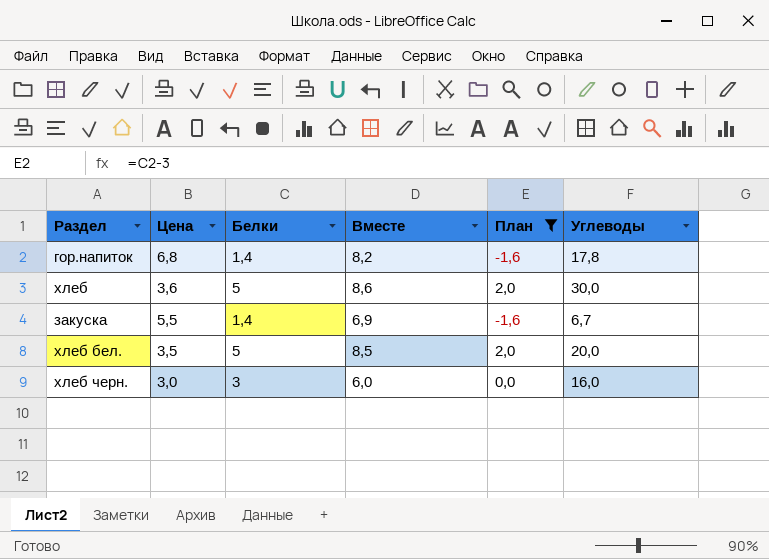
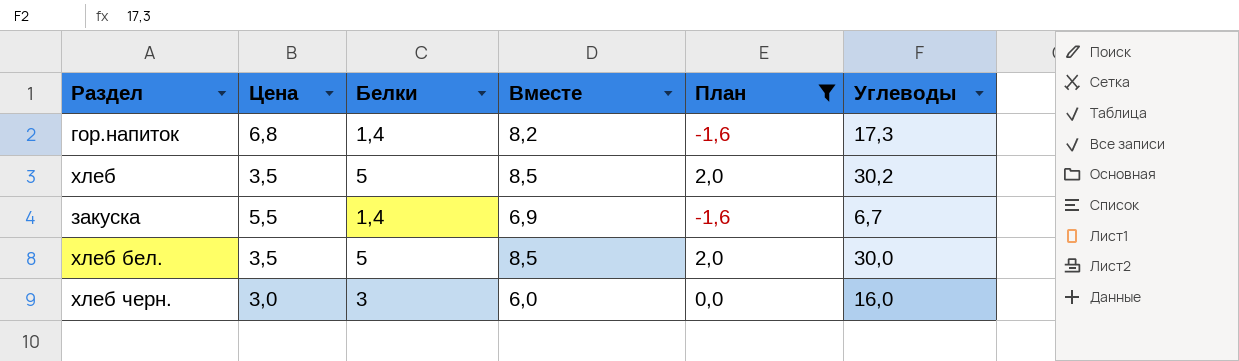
гор.напиток | Углеводы: 17,8 -> 17,3
хлеб | Цена: 3,6 -> 3,5
хлеб | Вместе: 8,6 -> 8,5
хлеб | Углеводы: 30,0 -> 30,2
хлеб бел. | Углеводы: 20,0 -> 30,0

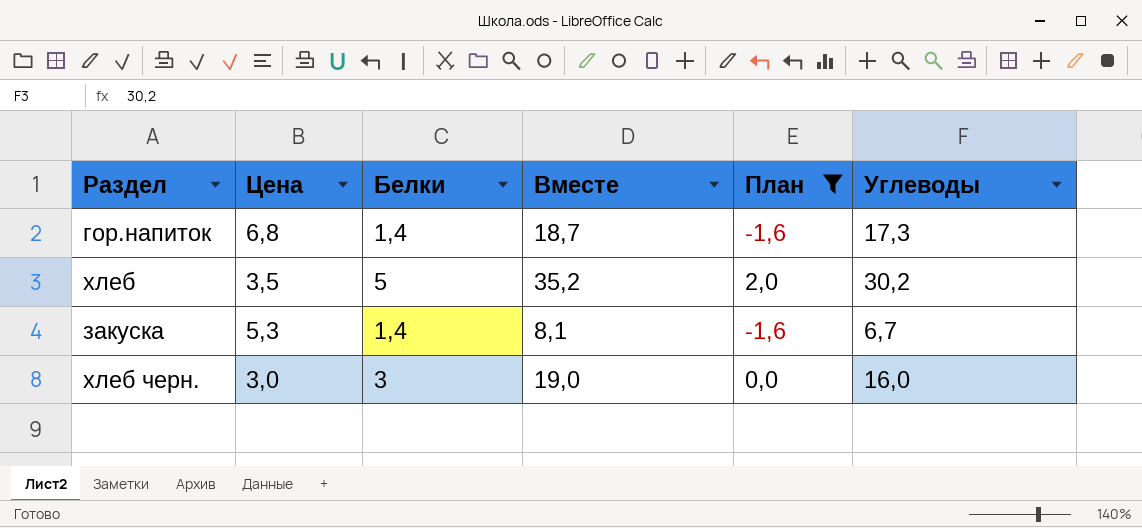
column Вместе | formula: [Цена] + [Белки] -> [Белки] + [Углеводы]
row хлеб бел.: 3,5 | 5 | 8,5 | 2,0 | 30,0 -> none
закуска | Цена: 5,5 -> 5,3

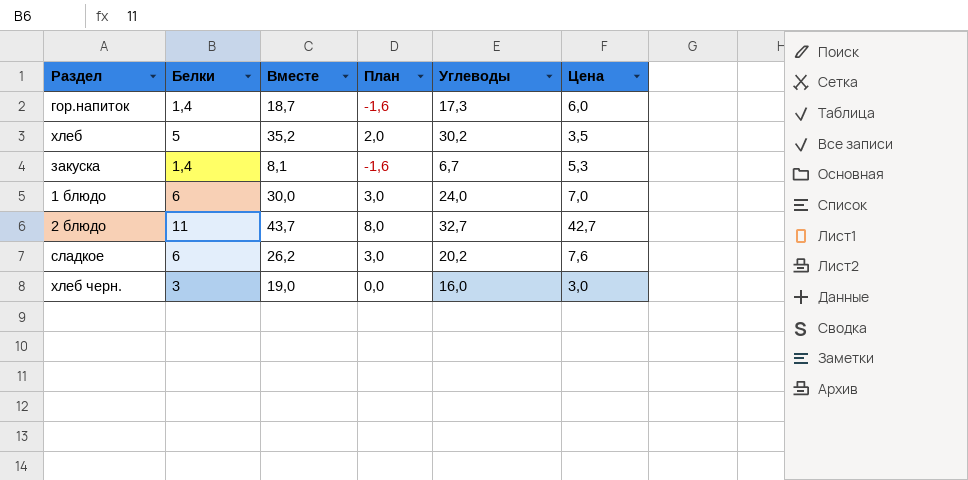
filter: План <= 2,0 -> none
column Цена | position: 2 -> 6
гор.напиток | Цена: 6,8 -> 6,0

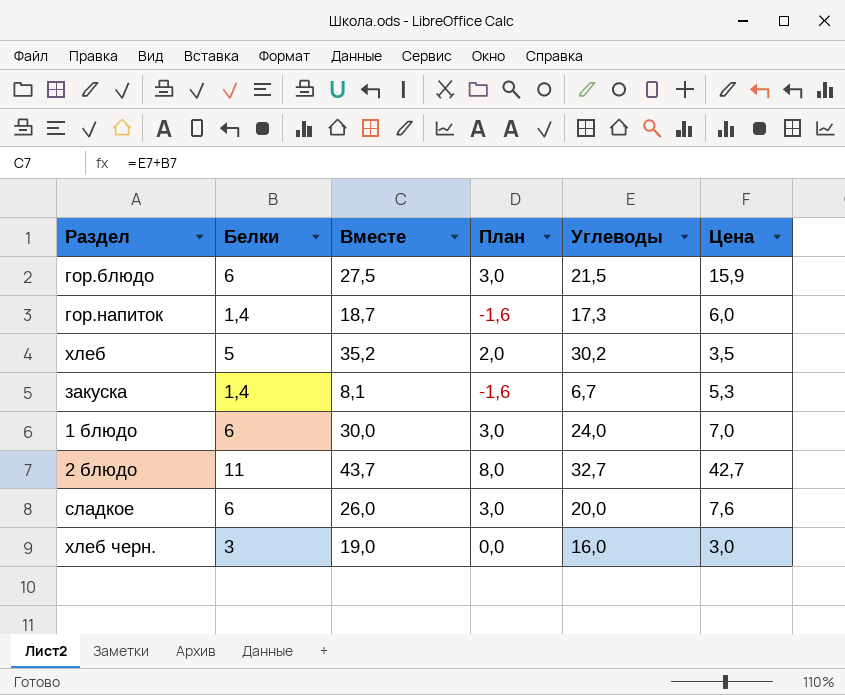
row гор.блюдо: none -> 6 | 27,5 | 3,0 | 21,5 | 15,9
сладкое | Вместе: 26,2 -> 26,0
сладкое | Углеводы: 20,2 -> 20,0

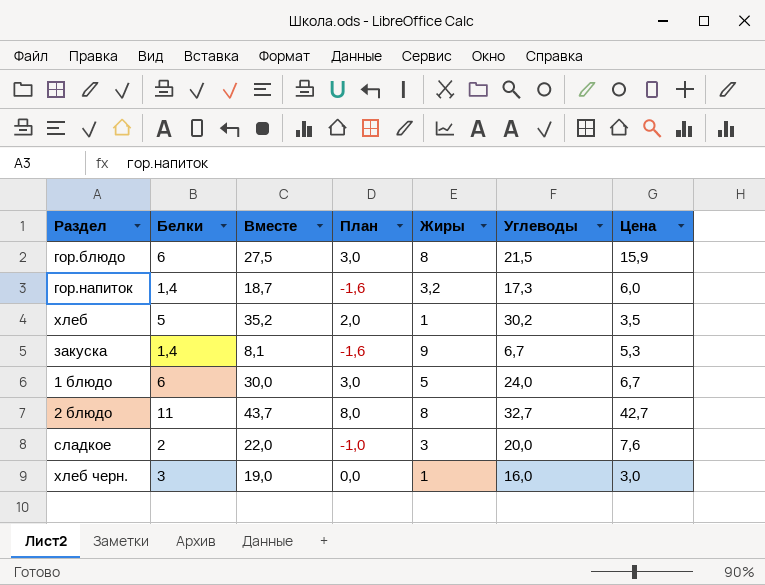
column Жиры | position: none -> 5
1 блюдо | Цена: 7,0 -> 6,7
сладкое | Белки: 6 -> 2
сладкое | Вместе: 26,0 -> 22,0
сладкое | План: 3,0 -> -1,0

